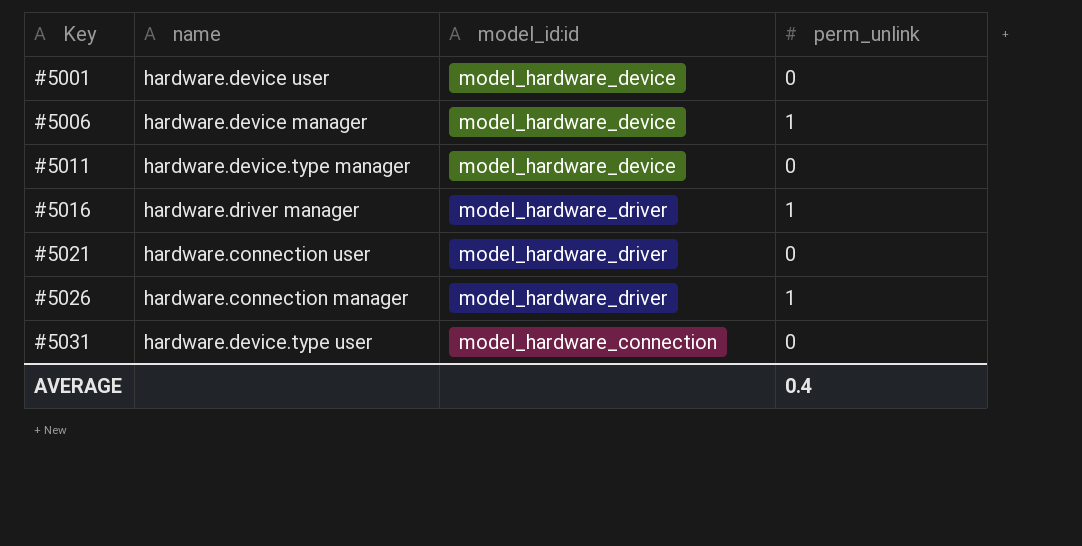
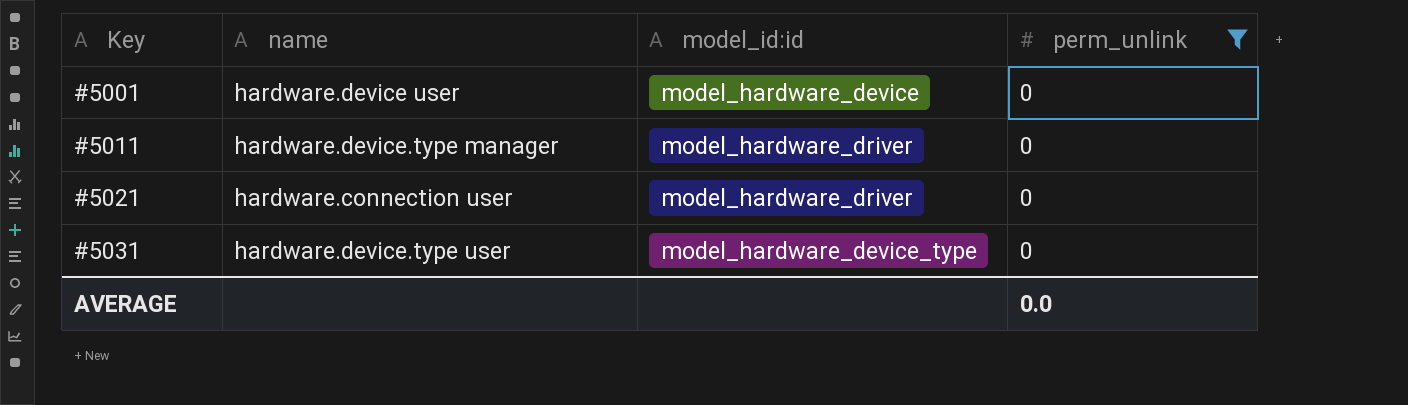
filter: none -> perm_unlink = 0
#5011 | model_id:id: model_hardware_device -> model_hardware_driver
#5031 | model_id:id: model_hardware_connection -> model_hardware_device_type
AVERAGE | perm_unlink: 0.4 -> 0.0

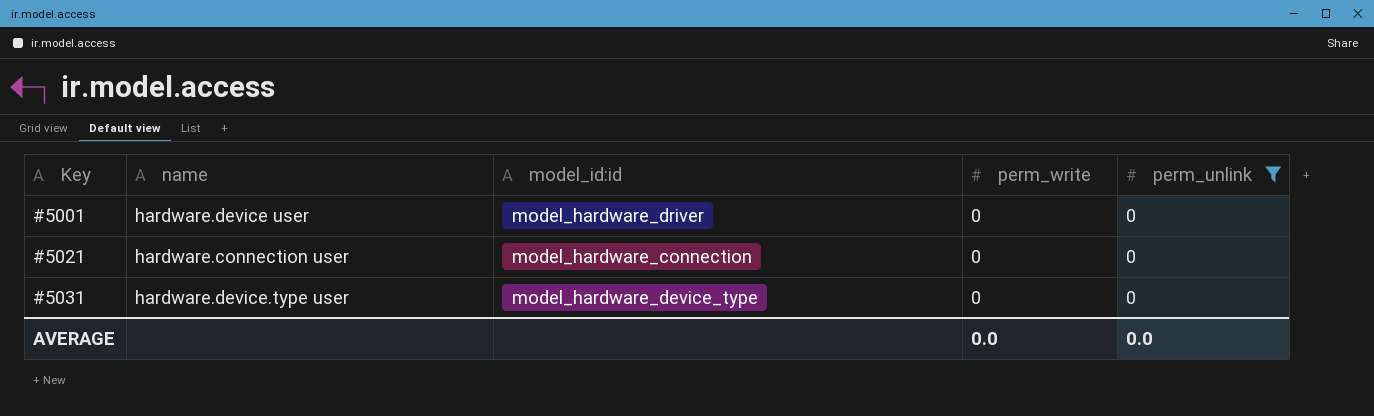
column perm_write | position: none -> 4
row #5011: hardware.device.type manager | model_hardware_driver | 0 -> none
#5001 | model_id:id: model_hardware_device -> model_hardware_driver
#5021 | model_id:id: model_hardware_driver -> model_hardware_connection

